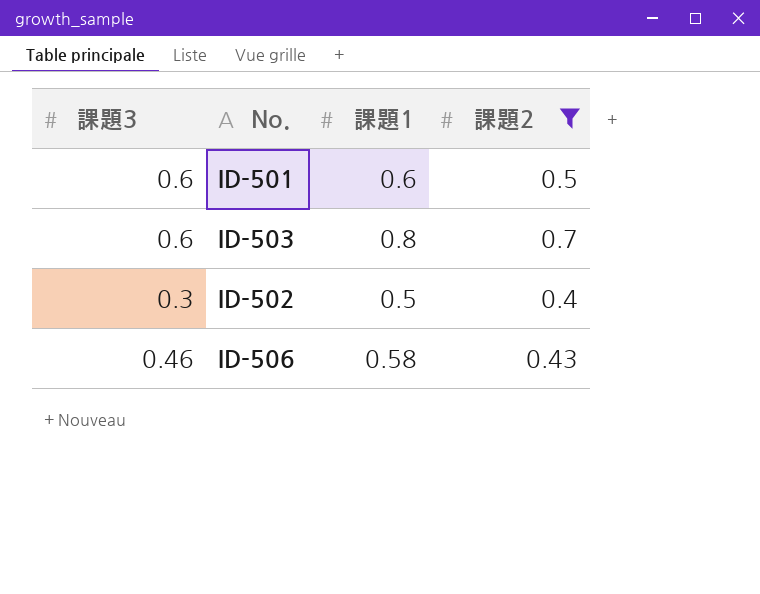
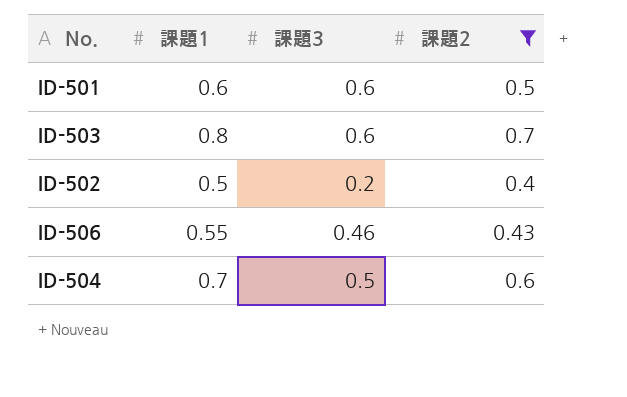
column 課題3 | position: 1 -> 3
ID-502 | 課題3: 0.3 -> 0.2
ID-506 | 課題1: 0.58 -> 0.55
row ID-504: none -> 0.7 | 0.5 | 0.6

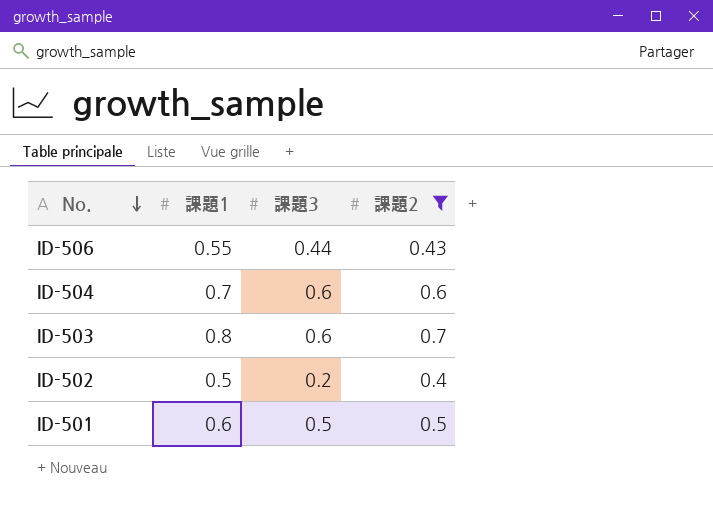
row order: none -> No. descending
ID-506 | 課題3: 0.46 -> 0.44
ID-504 | 課題3: 0.5 -> 0.6
ID-501 | 課題3: 0.6 -> 0.5

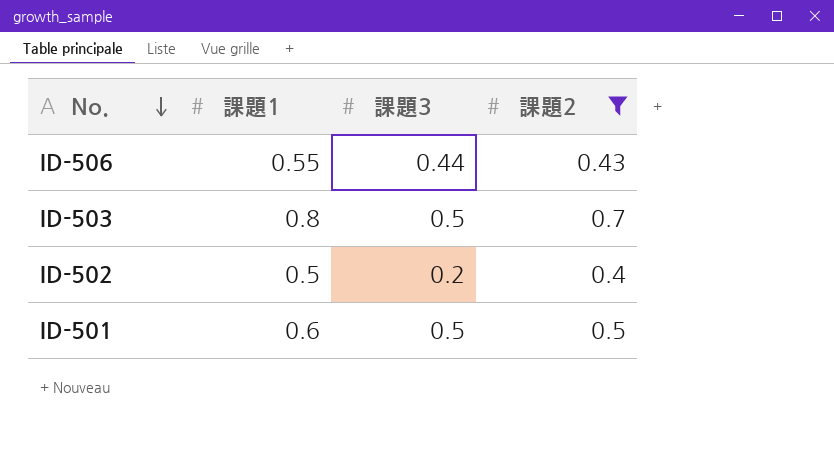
row ID-504: 0.7 | 0.6 | 0.6 -> none
ID-503 | 課題3: 0.6 -> 0.5

